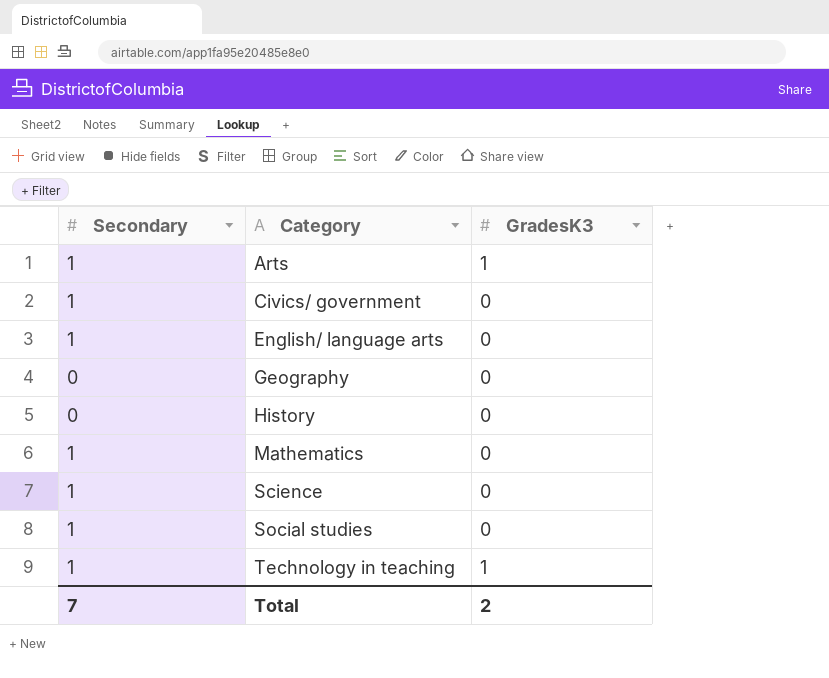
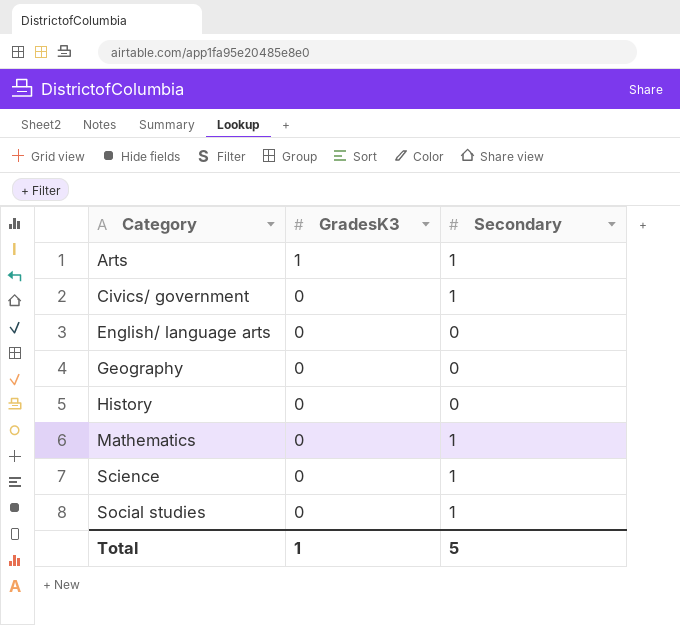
column Secondary | position: 1 -> 3
row Technology in teaching: 1 | 1 -> none
English/ language arts | Secondary: 1 -> 0
Total | GradesK3: 2 -> 1
Total | Secondary: 7 -> 5

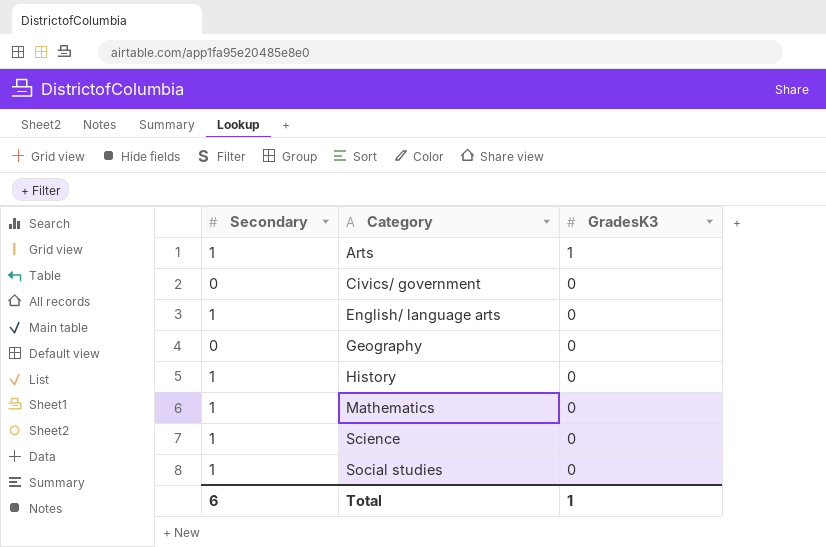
column Secondary | position: 3 -> 1
Civics/ government | Secondary: 1 -> 0
English/ language arts | Secondary: 0 -> 1
History | Secondary: 0 -> 1
Total | Secondary: 5 -> 6

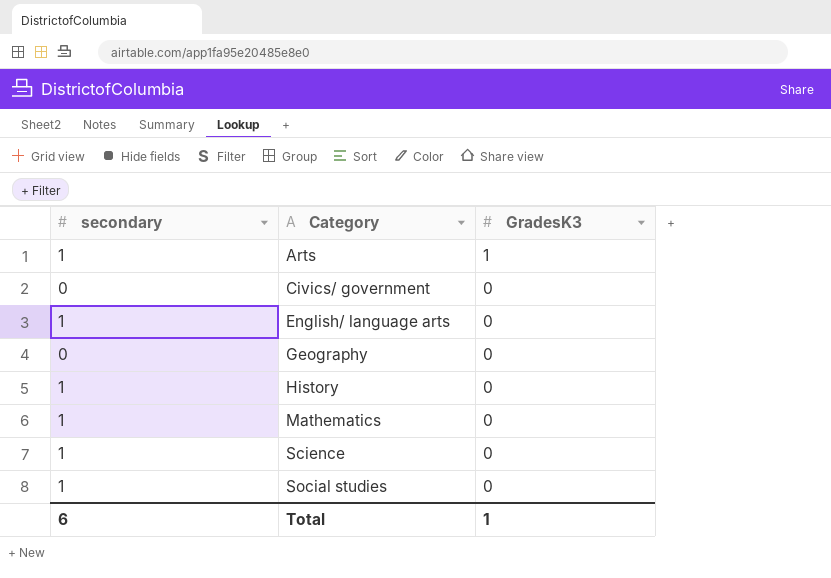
column name: Secondary -> secondary

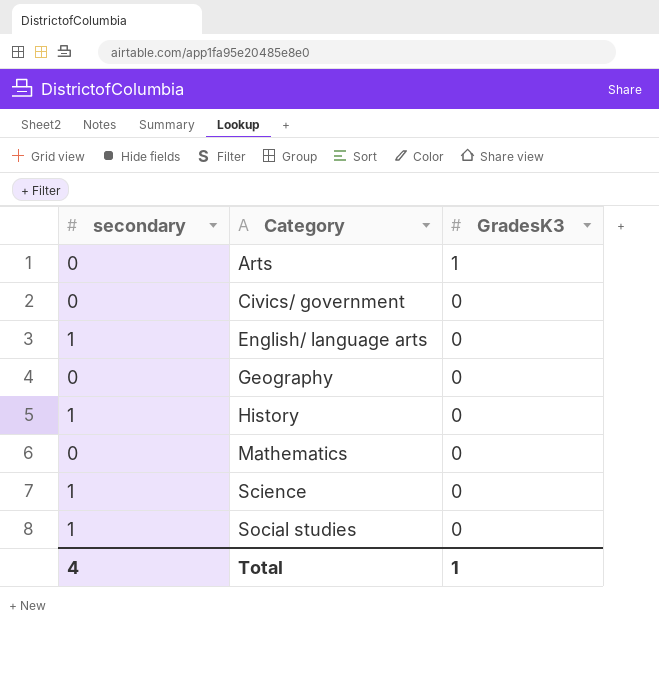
Arts | secondary: 1 -> 0
Mathematics | secondary: 1 -> 0
Total | secondary: 6 -> 4

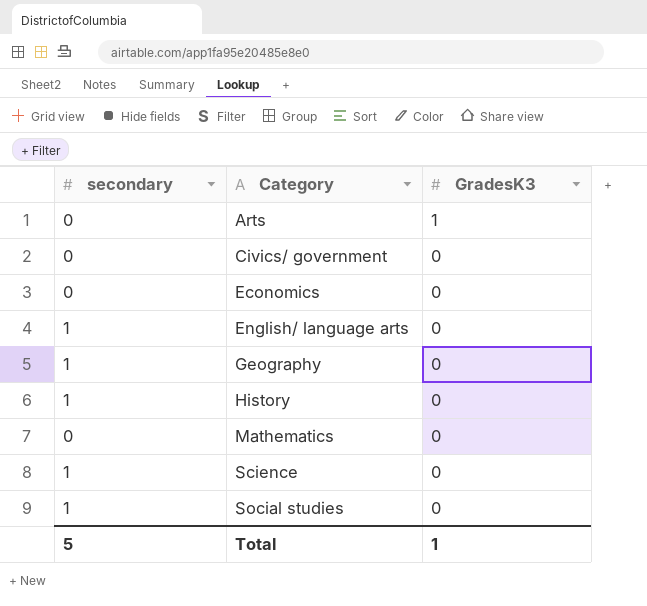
row Economics: none -> 0 | 0
Geography | secondary: 0 -> 1
Total | secondary: 4 -> 5

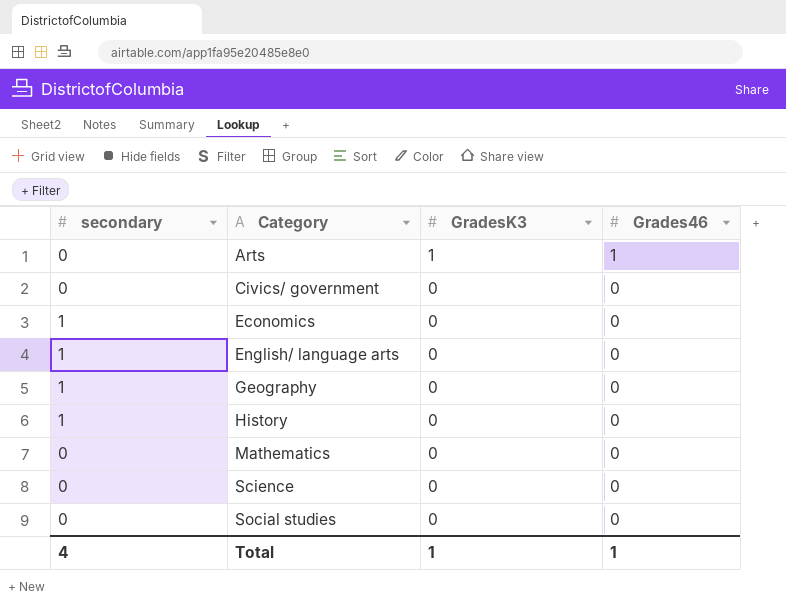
column Grades46 | position: none -> 4
Economics | secondary: 0 -> 1
Science | secondary: 1 -> 0
Social studies | secondary: 1 -> 0
Total | secondary: 5 -> 4

